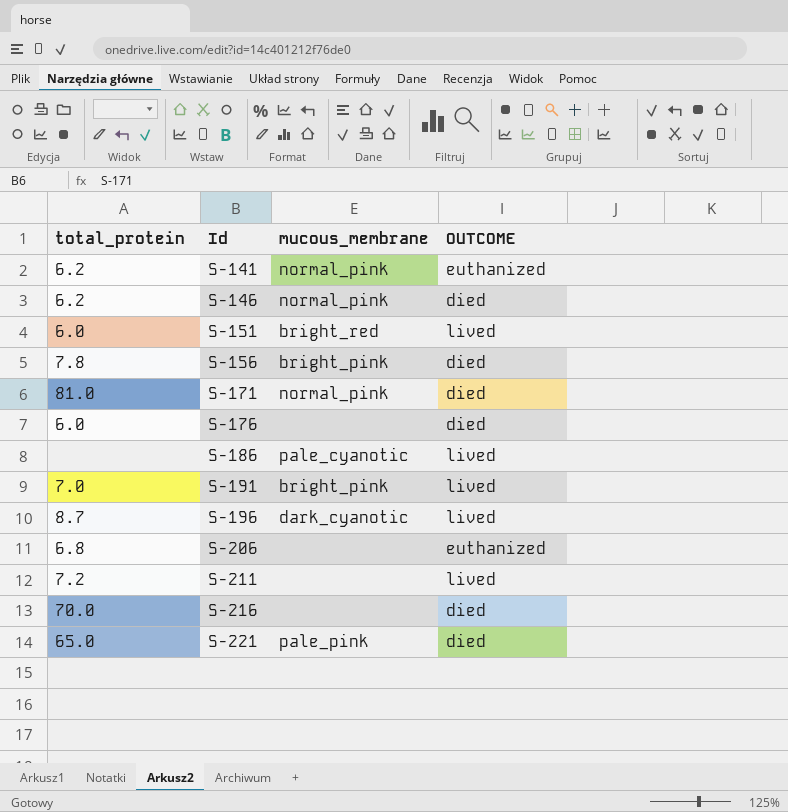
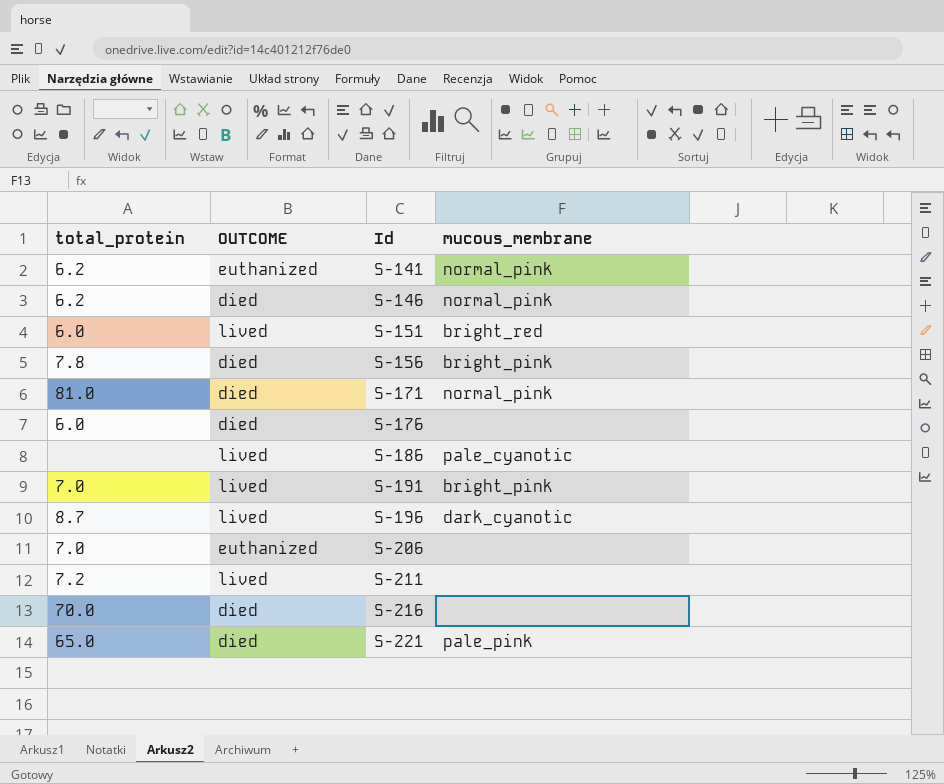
column OUTCOME | position: 4 -> 2
S-206 | total_protein: 6.8 -> 7.0

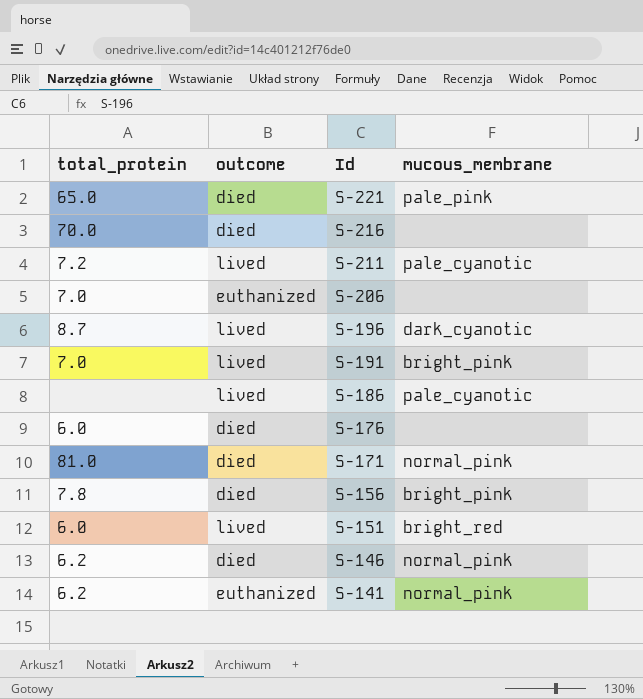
row order: Id ascending -> Id descending
column name: OUTCOME -> outcome
S-211 | mucous_membrane: none -> pale_cyanotic

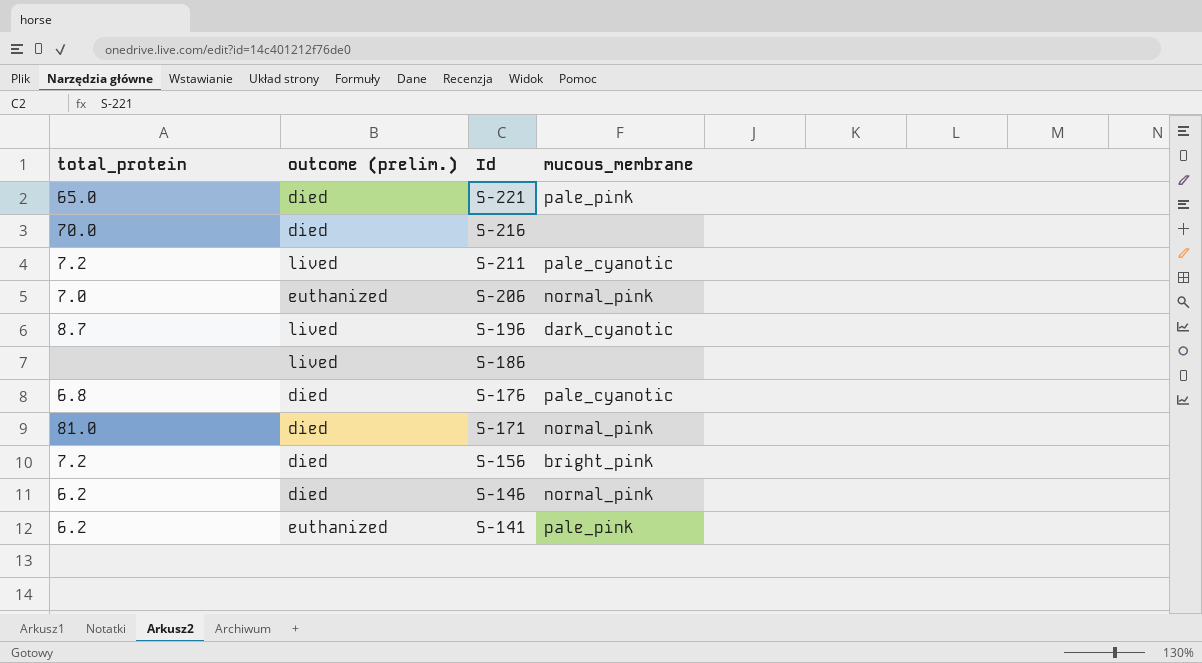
column name: outcome -> outcome (prelim.)
row S-191: 7.0 | lived | bright_pink -> none
row S-151: 6.0 | lived | bright_red -> none
S-206 | mucous_membrane: none -> normal_pink
S-186 | mucous_membrane: pale_cyanotic -> none
S-176 | total_protein: 6.0 -> 6.8
S-176 | mucous_membrane: none -> pale_cyanotic
S-156 | total_protein: 7.8 -> 7.2
S-141 | mucous_membrane: normal_pink -> pale_pink

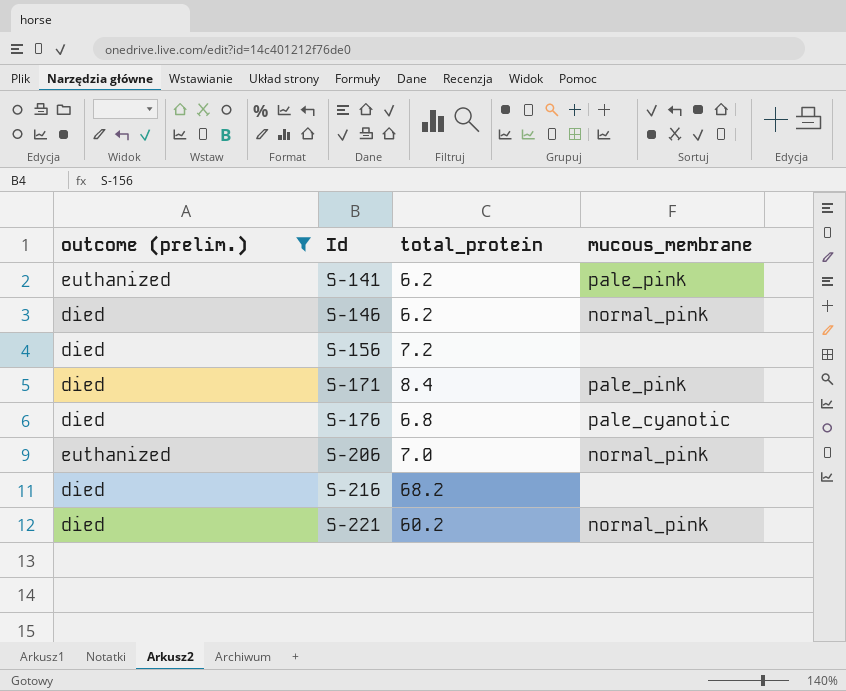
filter: none -> outcome (prelim.) != lived
row order: Id descending -> Id ascending
column total_protein | position: 1 -> 3
S-156 | mucous_membrane: bright_pink -> none
S-171 | total_protein: 81.0 -> 8.4
S-171 | mucous_membrane: normal_pink -> pale_pink
S-216 | total_protein: 70.0 -> 68.2
S-221 | total_protein: 65.0 -> 60.2
S-221 | mucous_membrane: pale_pink -> normal_pink

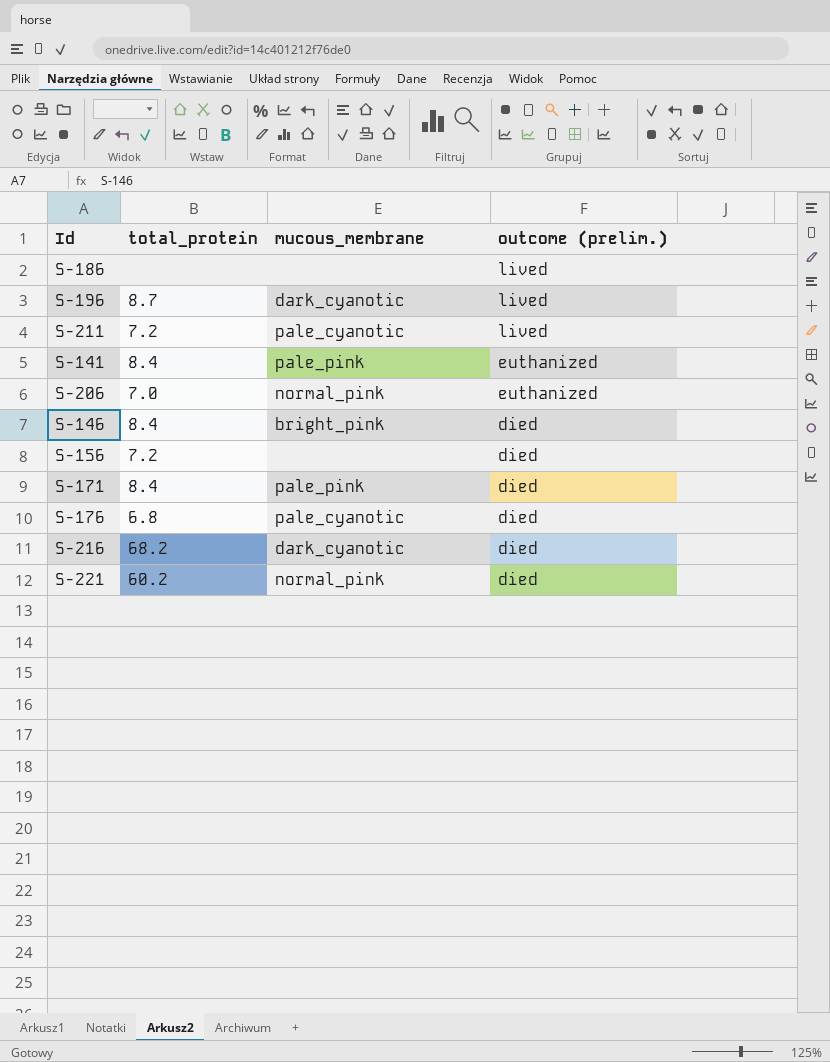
filter: outcome (prelim.) != lived -> none
row order: Id ascending -> outcome (prelim.) descending
column outcome (prelim.) | position: 1 -> 4
S-141 | total_protein: 6.2 -> 8.4
S-146 | total_protein: 6.2 -> 8.4
S-146 | mucous_membrane: normal_pink -> bright_pink
S-216 | mucous_membrane: none -> dark_cyanotic

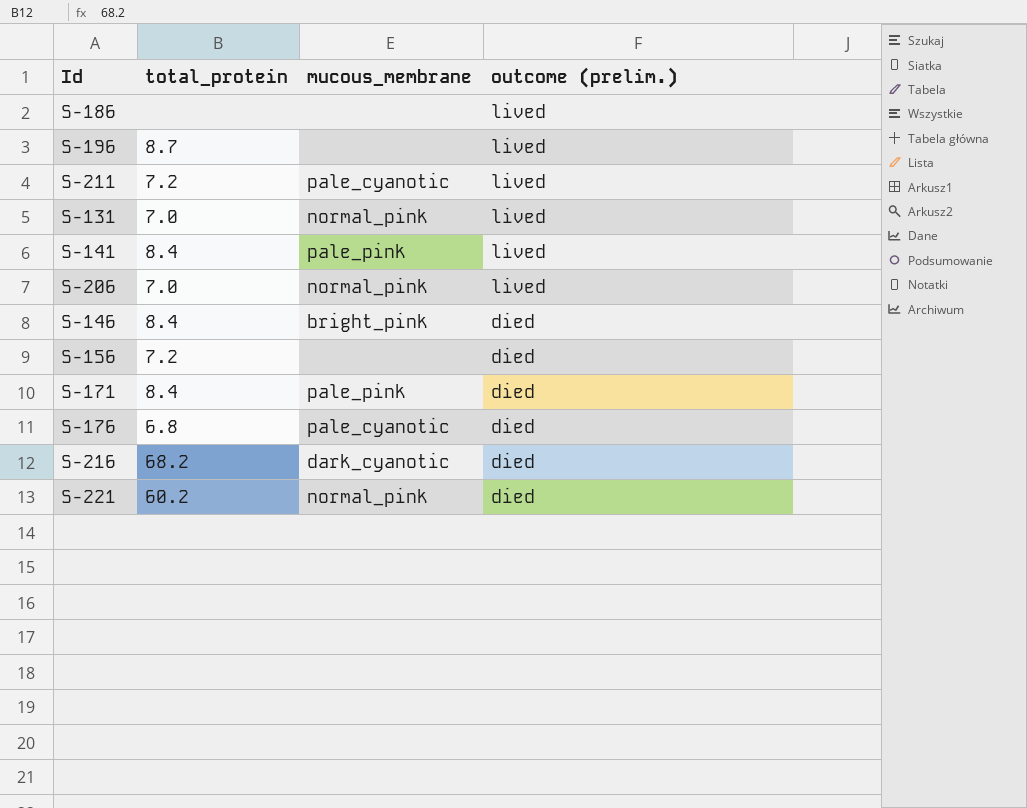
S-196 | mucous_membrane: dark_cyanotic -> none
row S-131: none -> 7.0 | normal_pink | lived
S-141 | outcome (prelim.): euthanized -> lived
S-206 | outcome (prelim.): euthanized -> lived

